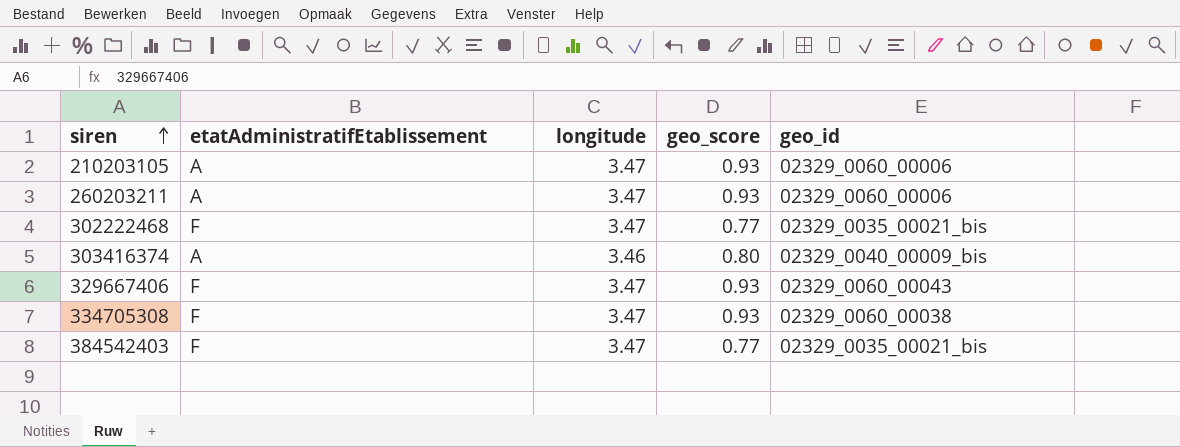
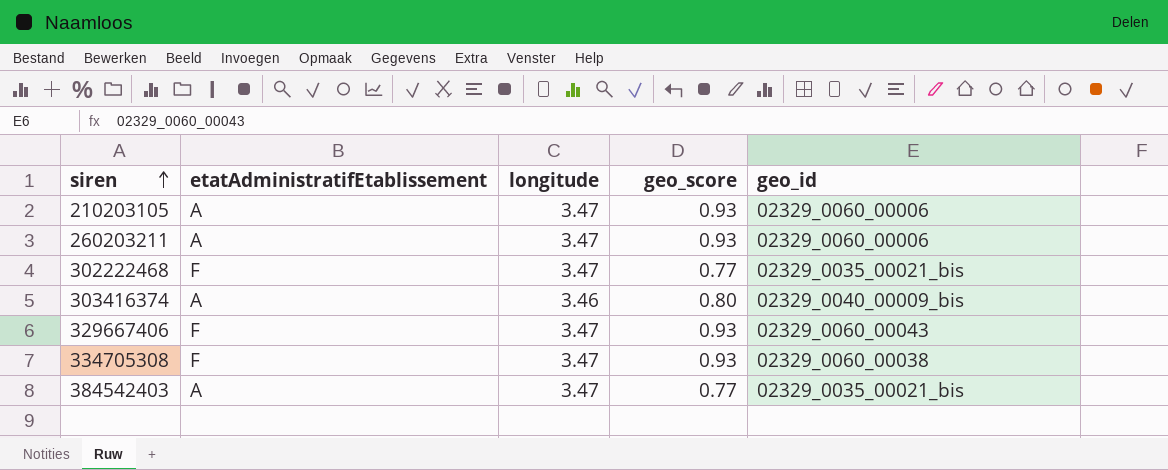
384542403 | etatAdministratifEtablissement: F -> A

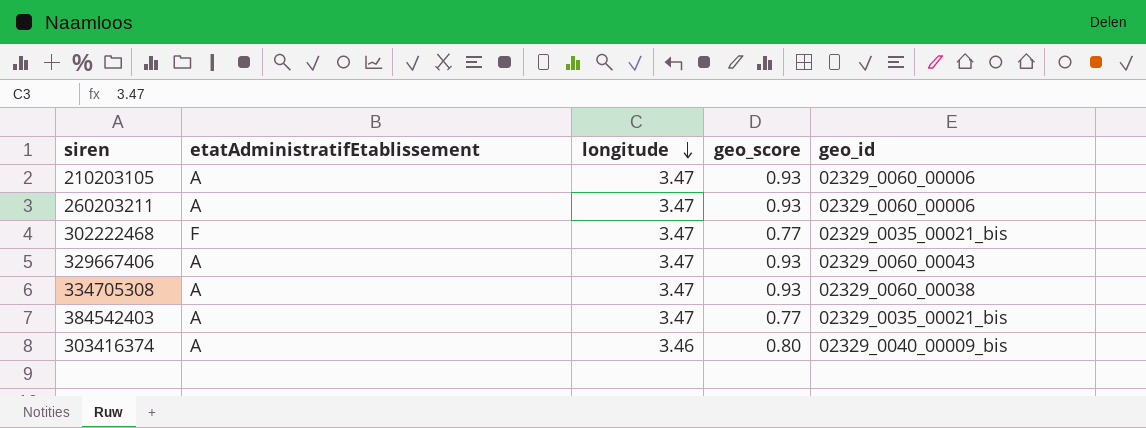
row order: siren ascending -> longitude descending
329667406 | etatAdministratifEtablissement: F -> A
334705308 | etatAdministratifEtablissement: F -> A

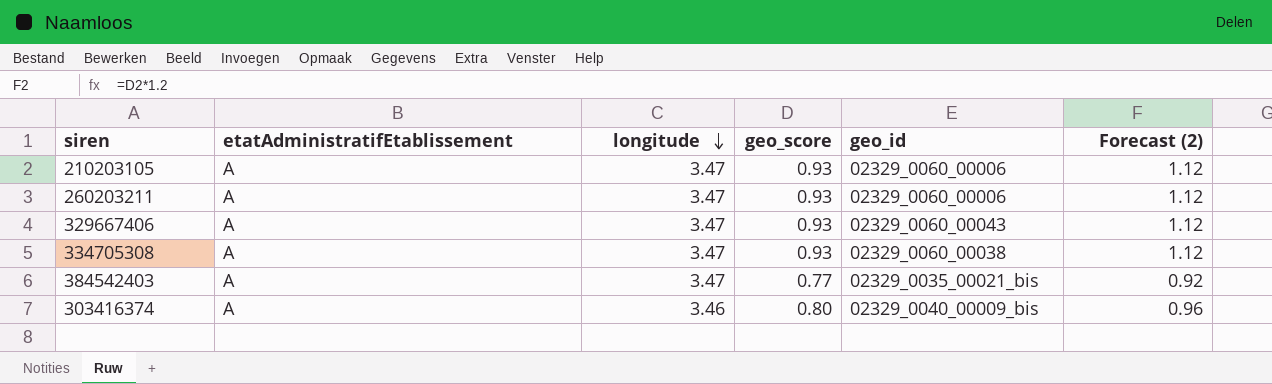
column Forecast (2) | formula: none -> [geo_score] * 1.2
row 302222468: F | 3.47 | 0.77 | 02329_0035_00021_bis -> none

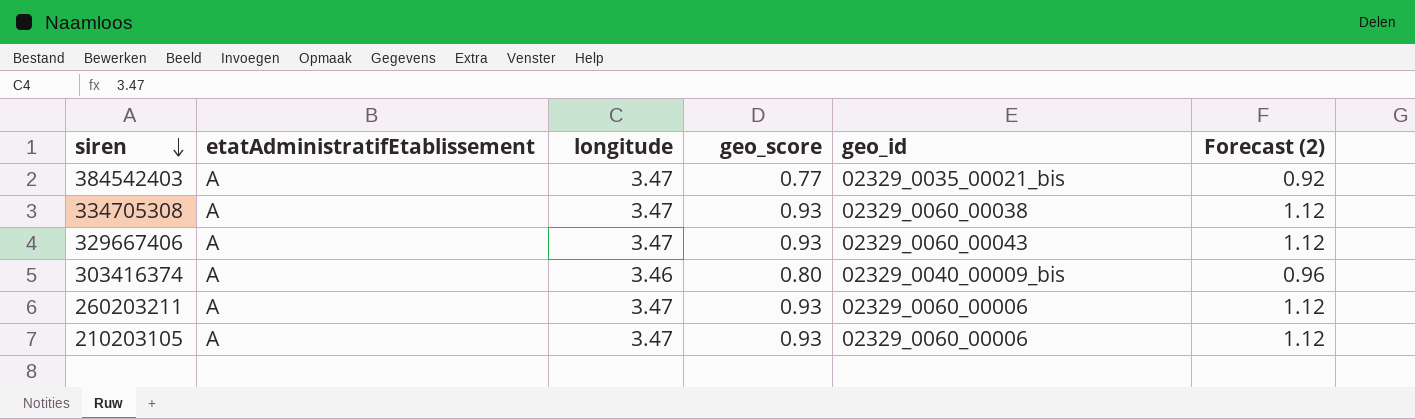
row order: longitude descending -> siren descending

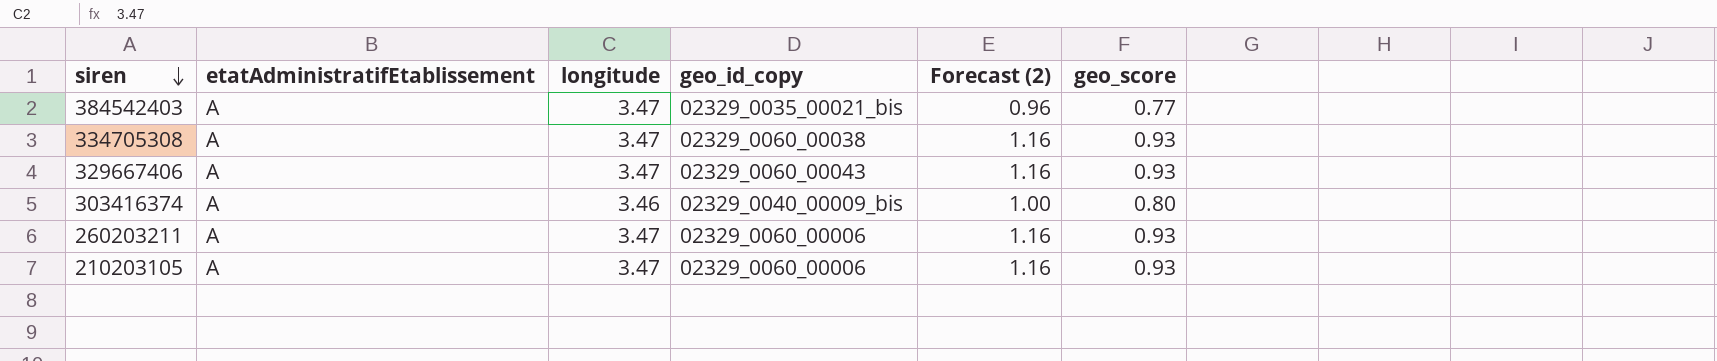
column name: geo_id -> geo_id_copy
column Forecast (2) | formula: [geo_score] * 1.2 -> [geo_score] * 1.25
column geo_score | position: 4 -> 6

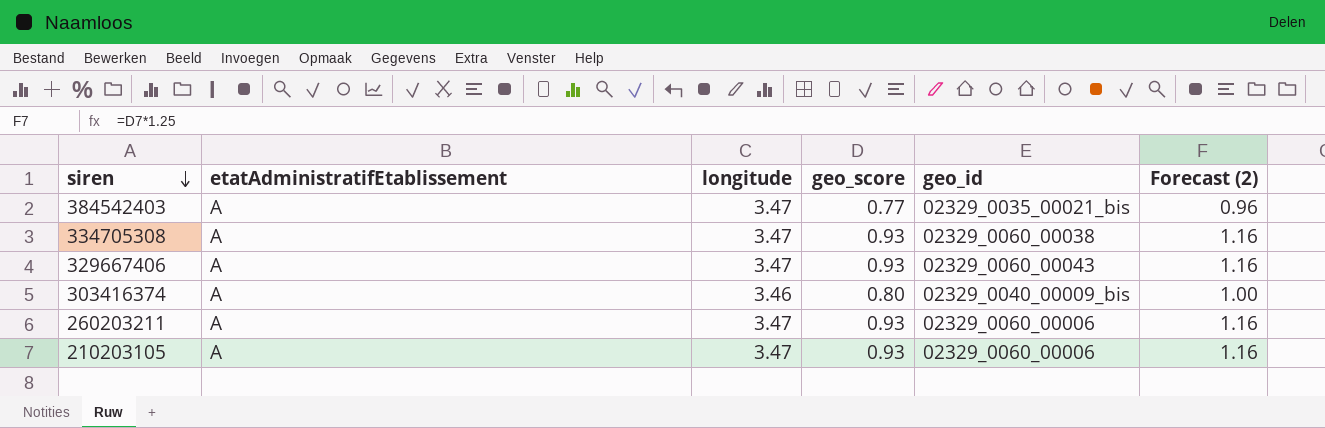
column geo_score | position: 6 -> 4
column name: geo_id_copy -> geo_id

